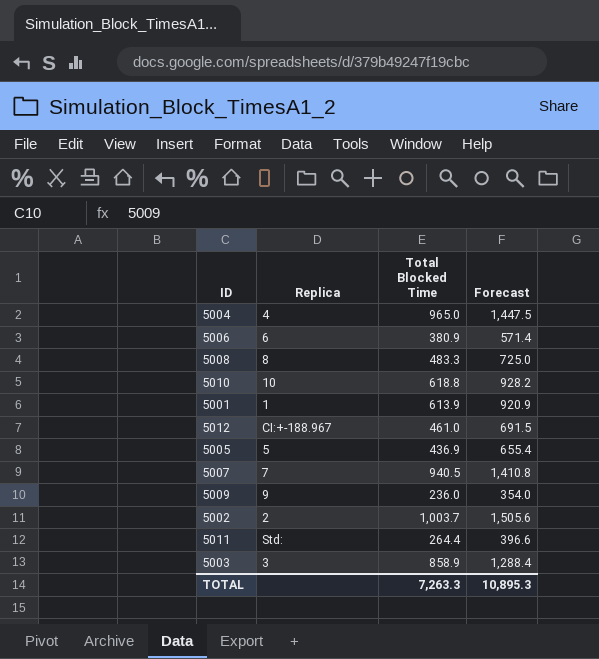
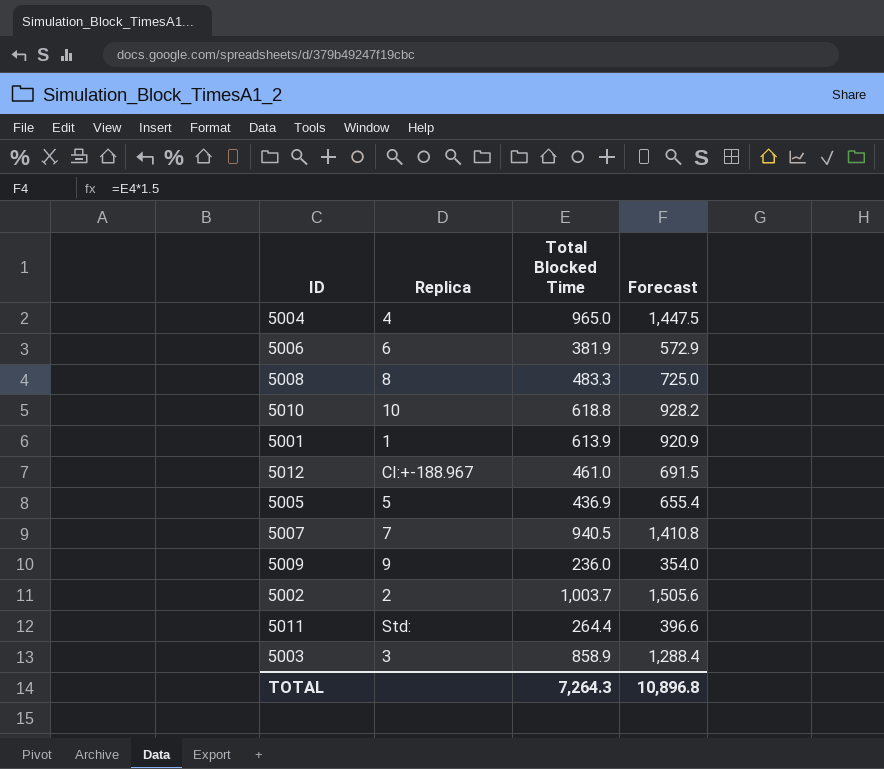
5006 | Total Blocked Time: 380.9 -> 381.9
5006 | Forecast: 571.4 -> 572.9
TOTAL | Total Blocked Time: 7,263.3 -> 7,264.3
TOTAL | Forecast: 10,895.3 -> 10,896.8

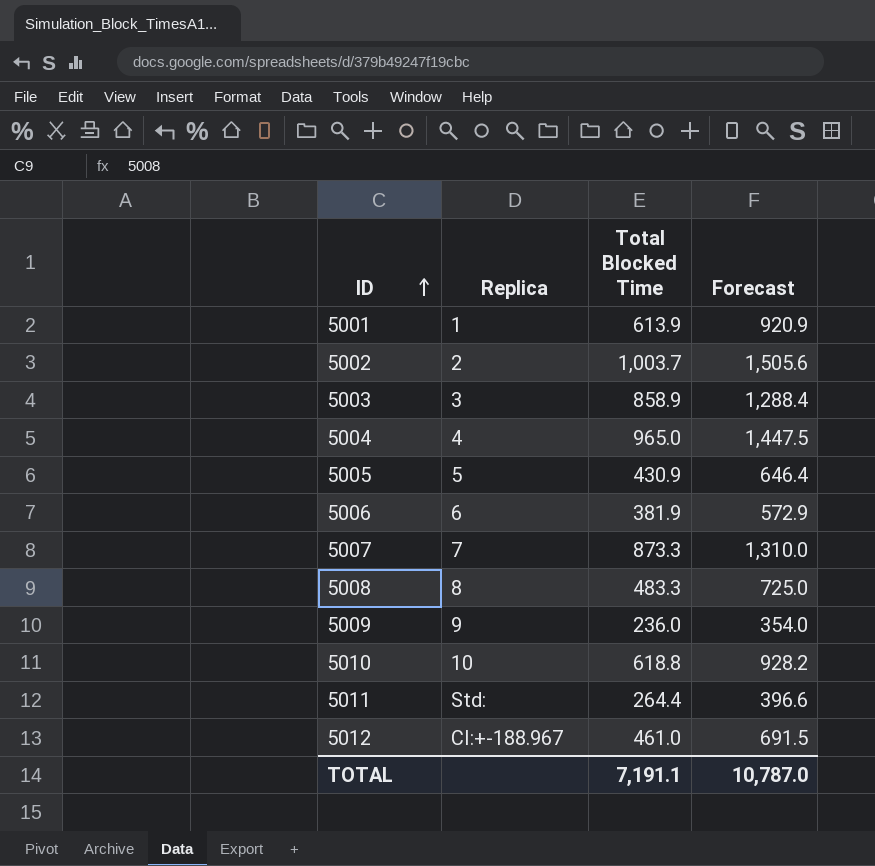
row order: none -> ID ascending
5005 | Total Blocked Time: 436.9 -> 430.9
5005 | Forecast: 655.4 -> 646.4
5007 | Total Blocked Time: 940.5 -> 873.3
5007 | Forecast: 1,410.8 -> 1,310.0
TOTAL | Total Blocked Time: 7,264.3 -> 7,191.1
TOTAL | Forecast: 10,896.8 -> 10,787.0

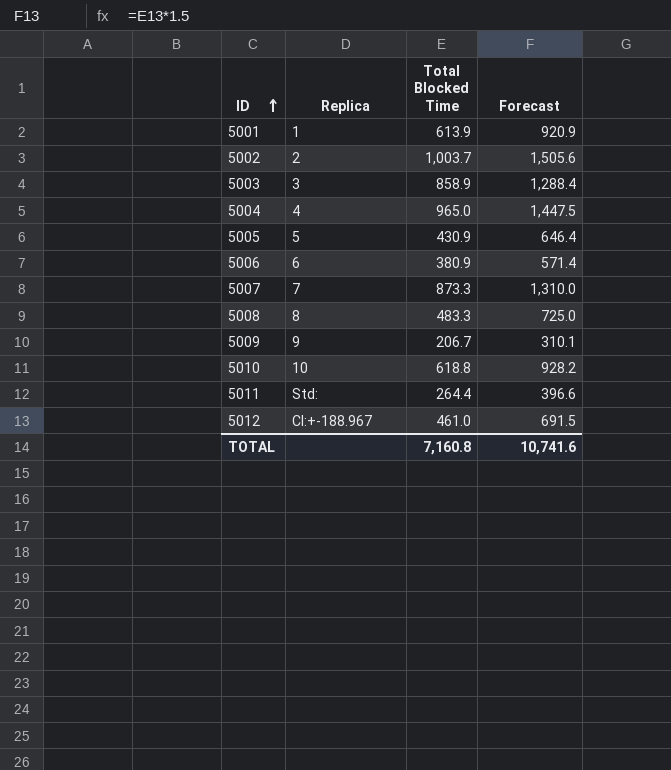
5006 | Total Blocked Time: 381.9 -> 380.9
5006 | Forecast: 572.9 -> 571.4
5009 | Total Blocked Time: 236.0 -> 206.7
5009 | Forecast: 354.0 -> 310.1
TOTAL | Total Blocked Time: 7,191.1 -> 7,160.8
TOTAL | Forecast: 10,787.0 -> 10,741.6

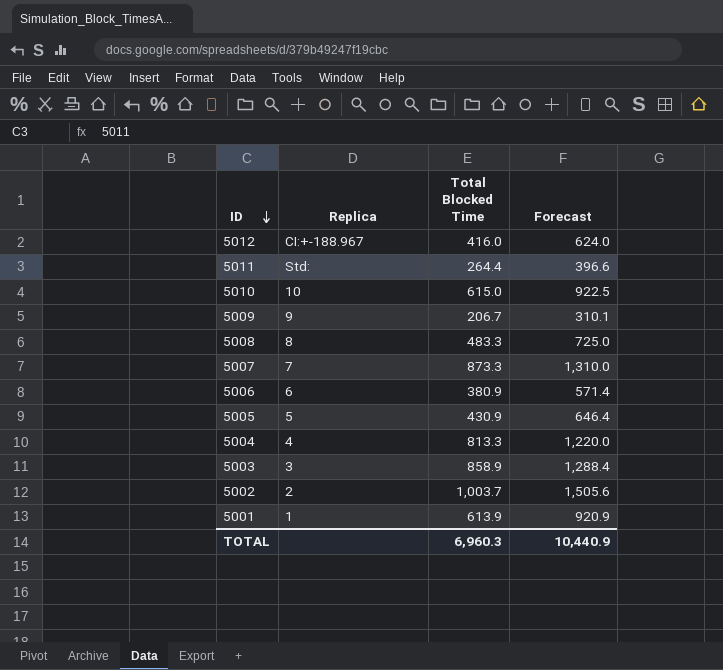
row order: ID ascending -> ID descending
5012 | Total Blocked Time: 461.0 -> 416.0
5012 | Forecast: 691.5 -> 624.0
5010 | Total Blocked Time: 618.8 -> 615.0
5010 | Forecast: 928.2 -> 922.5
5004 | Total Blocked Time: 965.0 -> 813.3
5004 | Forecast: 1,447.5 -> 1,220.0
TOTAL | Total Blocked Time: 7,160.8 -> 6,960.3
TOTAL | Forecast: 10,741.6 -> 10,440.9

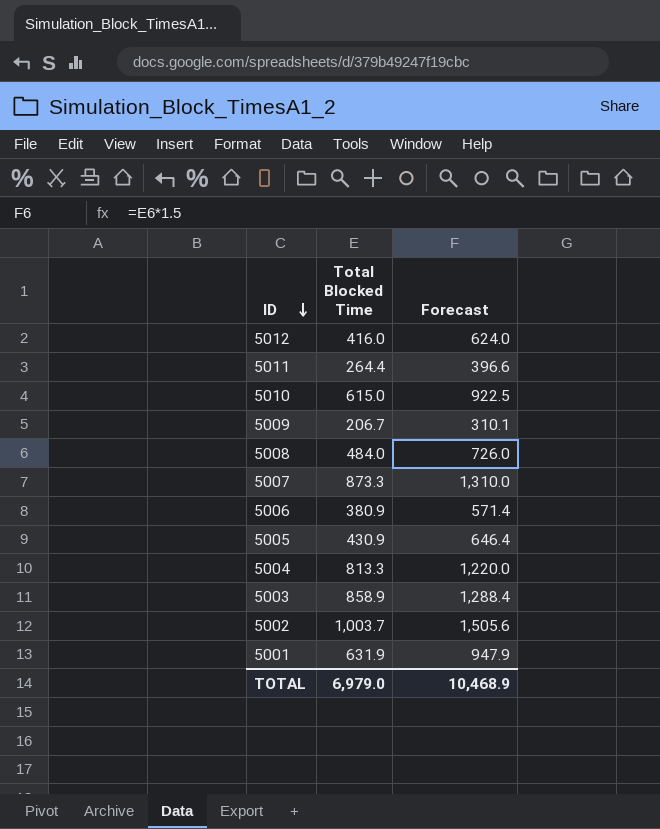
column Replica | position: 2 -> none
5008 | Total Blocked Time: 483.3 -> 484.0
5008 | Forecast: 725.0 -> 726.0
5001 | Total Blocked Time: 613.9 -> 631.9
5001 | Forecast: 920.9 -> 947.9
TOTAL | Total Blocked Time: 6,960.3 -> 6,979.0
TOTAL | Forecast: 10,440.9 -> 10,468.9

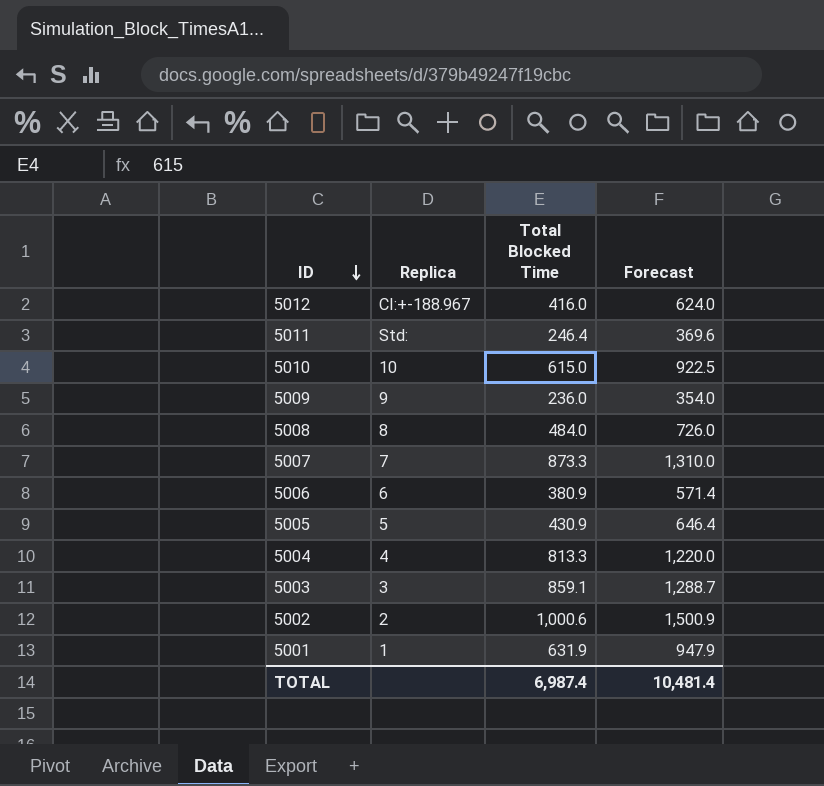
column Replica | position: none -> 2
5011 | Total Blocked Time: 264.4 -> 246.4
5011 | Forecast: 396.6 -> 369.6
5009 | Total Blocked Time: 206.7 -> 236.0
5009 | Forecast: 310.1 -> 354.0
5003 | Total Blocked Time: 858.9 -> 859.1
5003 | Forecast: 1,288.4 -> 1,288.7
5002 | Total Blocked Time: 1,003.7 -> 1,000.6
5002 | Forecast: 1,505.6 -> 1,500.9
TOTAL | Total Blocked Time: 6,979.0 -> 6,987.4
TOTAL | Forecast: 10,468.9 -> 10,481.4

